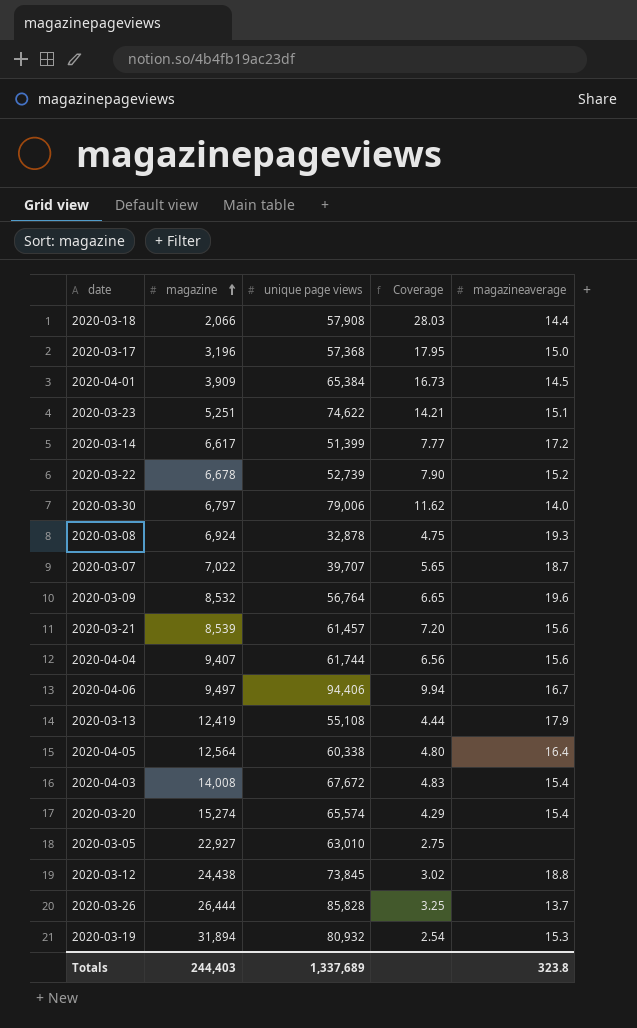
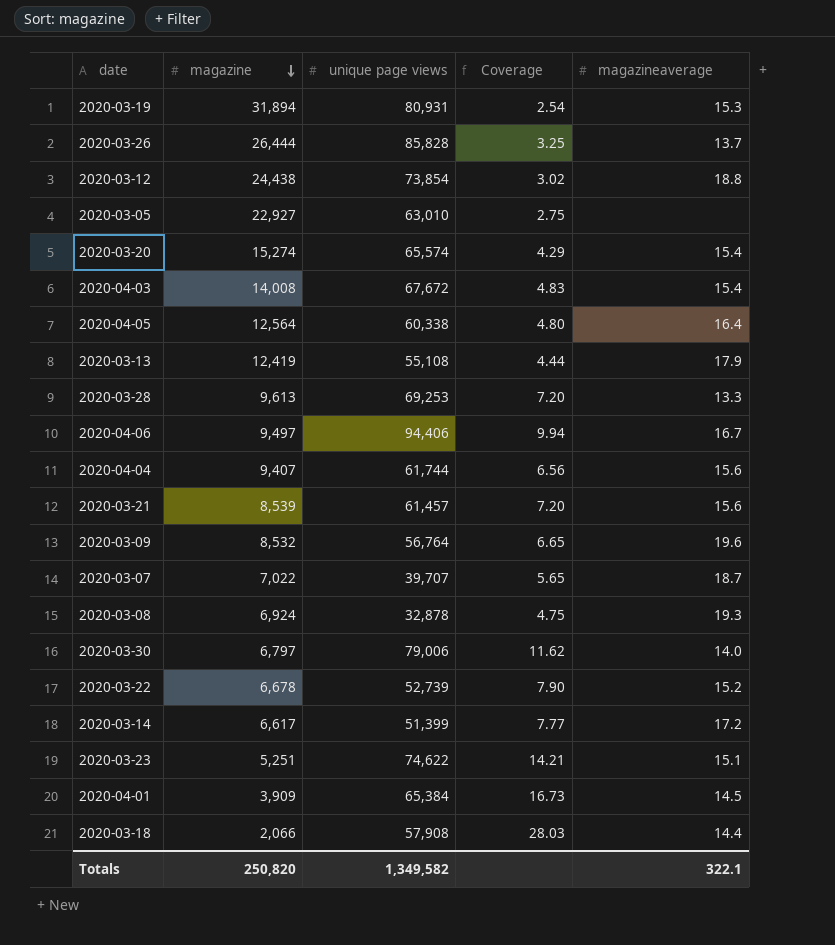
row order: magazine ascending -> magazine descending
row 2020-03-17: 3,196 | 57,368 | 17.95 | 15.0 -> none
2020-03-19 | unique page views: 80,932 -> 80,931
2020-03-12 | unique page views: 73,845 -> 73,854
row 2020-03-28: none -> 9,613 | 69,253 | 7.20 | 13.3
Totals | magazine: 244,403 -> 250,820
Totals | unique page views: 1,337,689 -> 1,349,582
Totals | magazineaverage: 323.8 -> 322.1

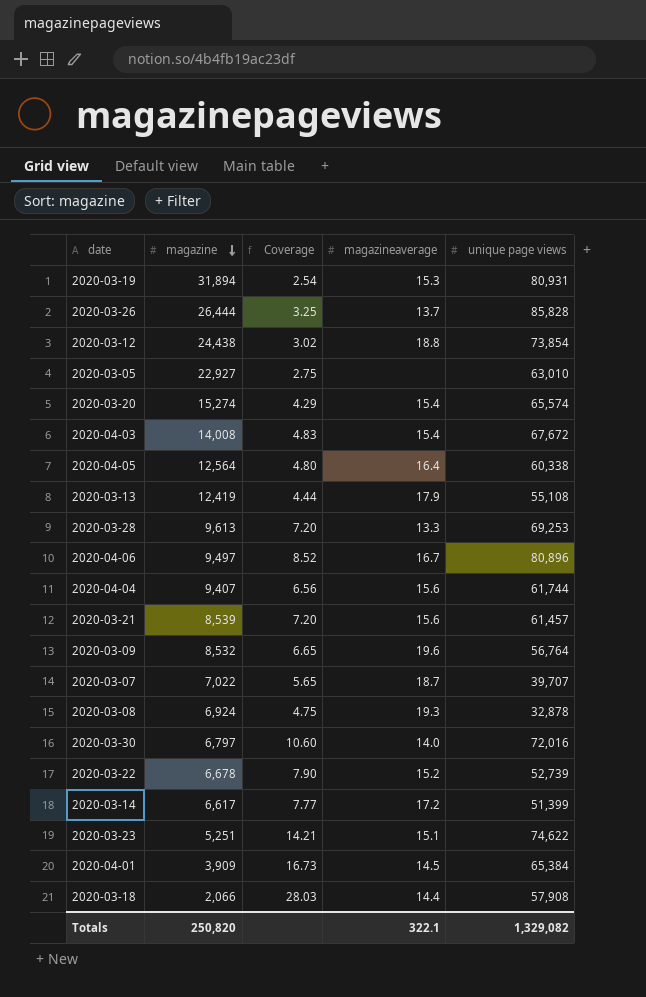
column unique page views | position: 3 -> 5
2020-04-06 | Coverage: 9.94 -> 8.52
2020-04-06 | unique page views: 94,406 -> 80,896
2020-03-30 | Coverage: 11.62 -> 10.60
2020-03-30 | unique page views: 79,006 -> 72,016
Totals | unique page views: 1,349,582 -> 1,329,082

